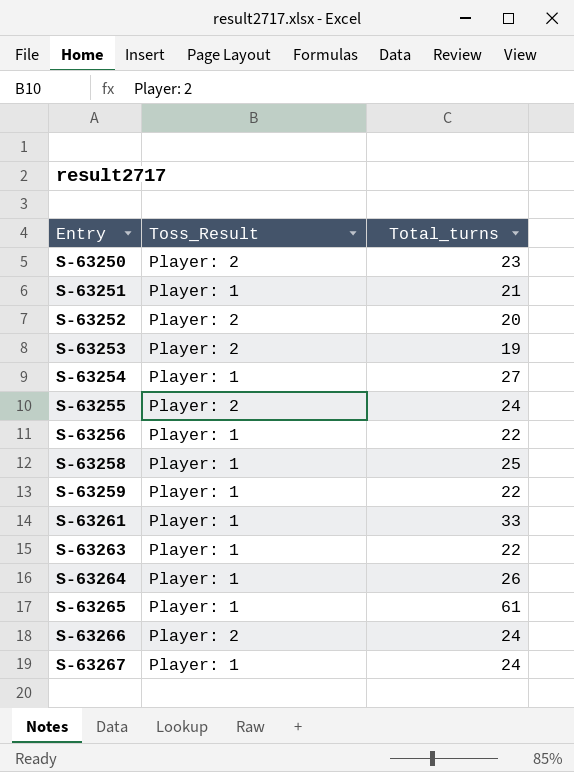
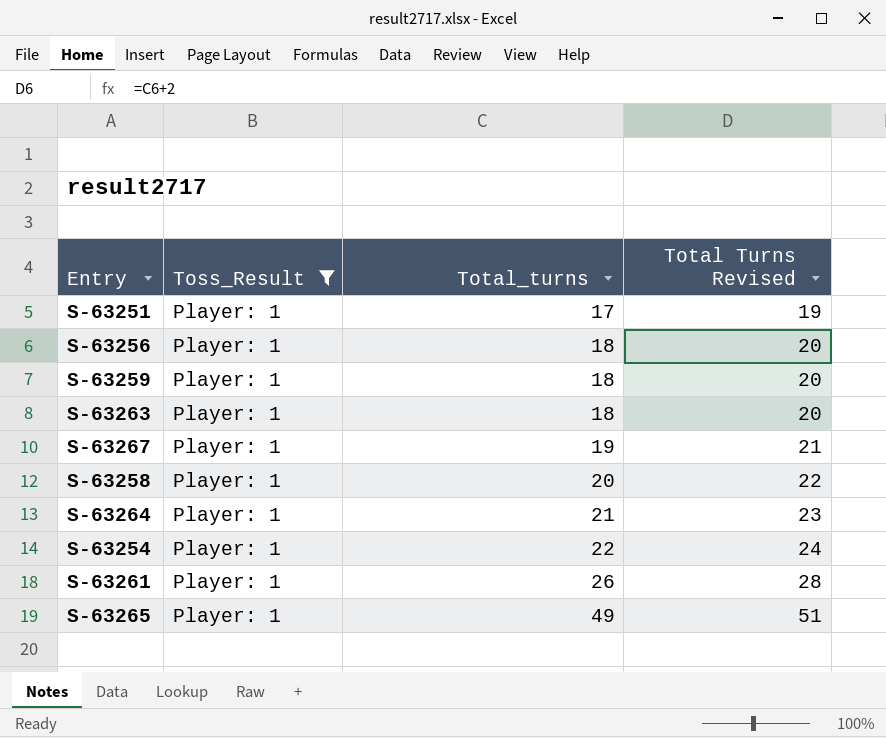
filter: none -> Toss_Result = Player: 1
row order: Entry ascending -> Total_turns ascending
column Total Turns Revised | formula: none -> [Total_turns] + 2
S-63251 | Total_turns: 21 -> 17
S-63256 | Total_turns: 22 -> 18
S-63259 | Total_turns: 22 -> 18
S-63263 | Total_turns: 22 -> 18
S-63267 | Total_turns: 24 -> 19
S-63258 | Total_turns: 25 -> 20
S-63264 | Total_turns: 26 -> 21
S-63254 | Total_turns: 27 -> 22
S-63261 | Total_turns: 33 -> 26
S-63265 | Total_turns: 61 -> 49

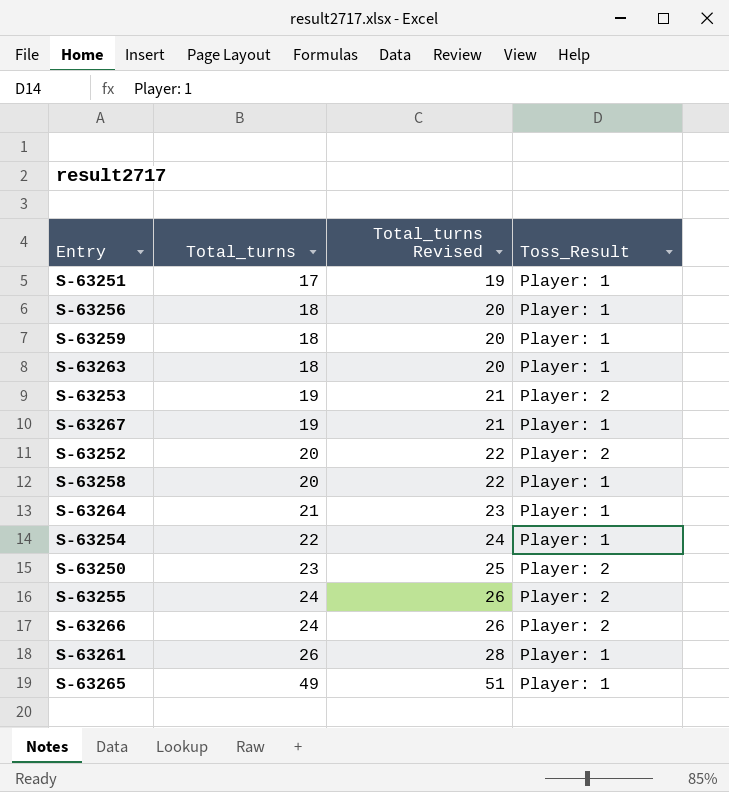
filter: Toss_Result = Player: 1 -> none
column name: Total Turns Revised -> Total_turns Revised
column Toss_Result | position: 2 -> 4

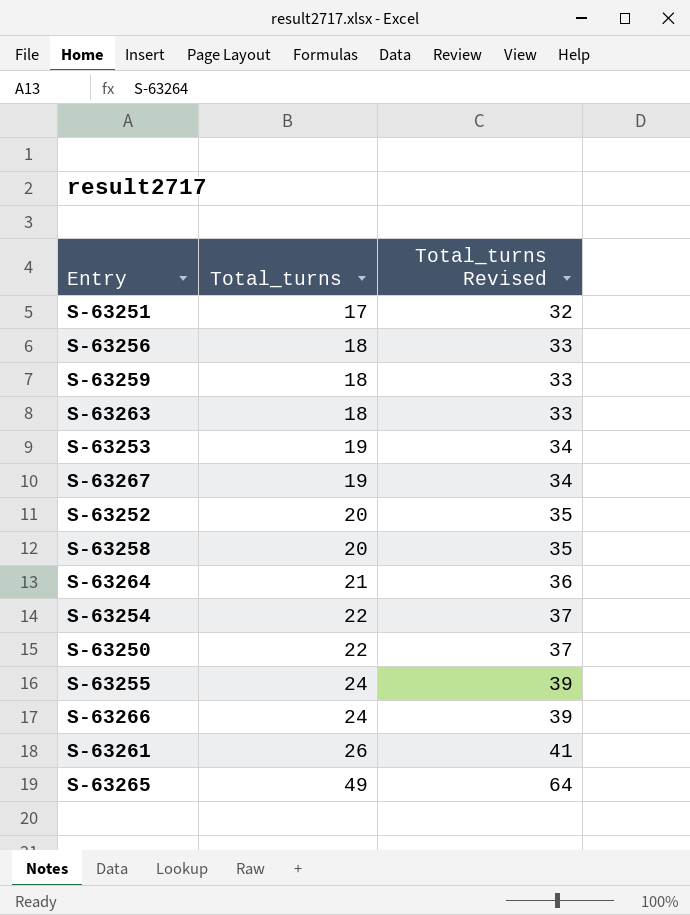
column Toss_Result | position: 4 -> none
column Total_turns Revised | formula: [Total_turns] + 2 -> [Total_turns] + 15
S-63250 | Total_turns: 23 -> 22

